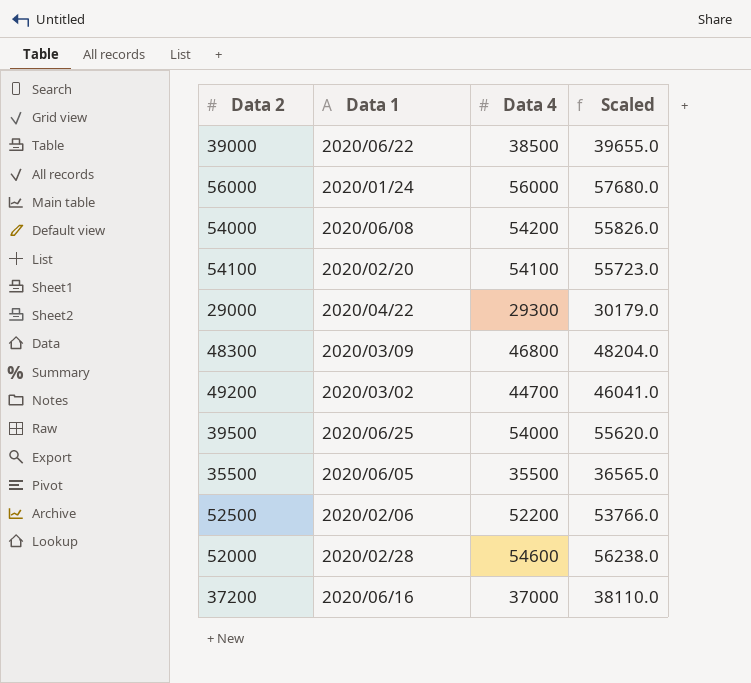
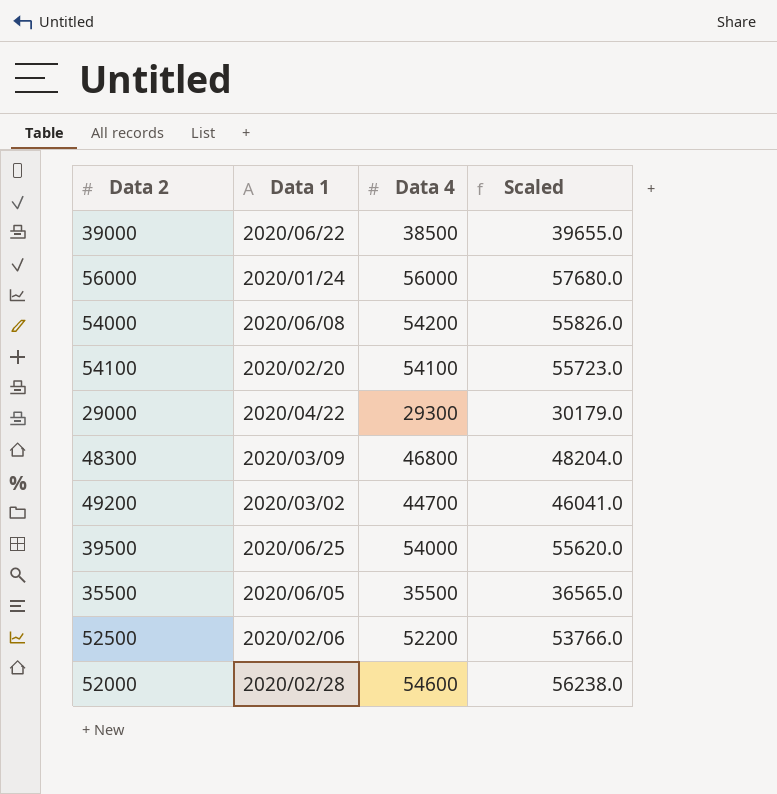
row 37200: 2020/06/16 | 37000 | 38110.0 -> none

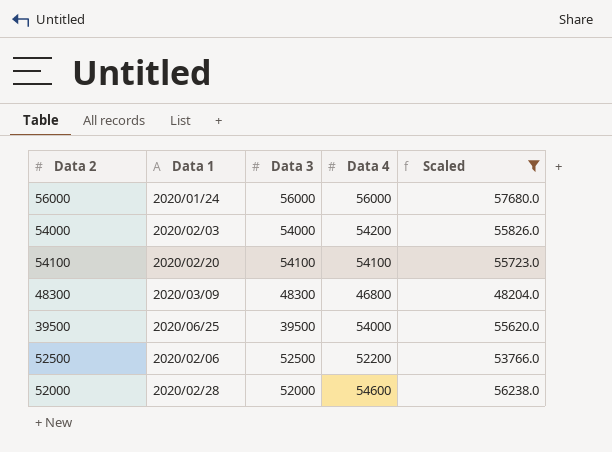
filter: none -> Scaled >= 48204.0
column Data 3 | position: none -> 3
54000 | Data 1: 2020/06/08 -> 2020/02/03

